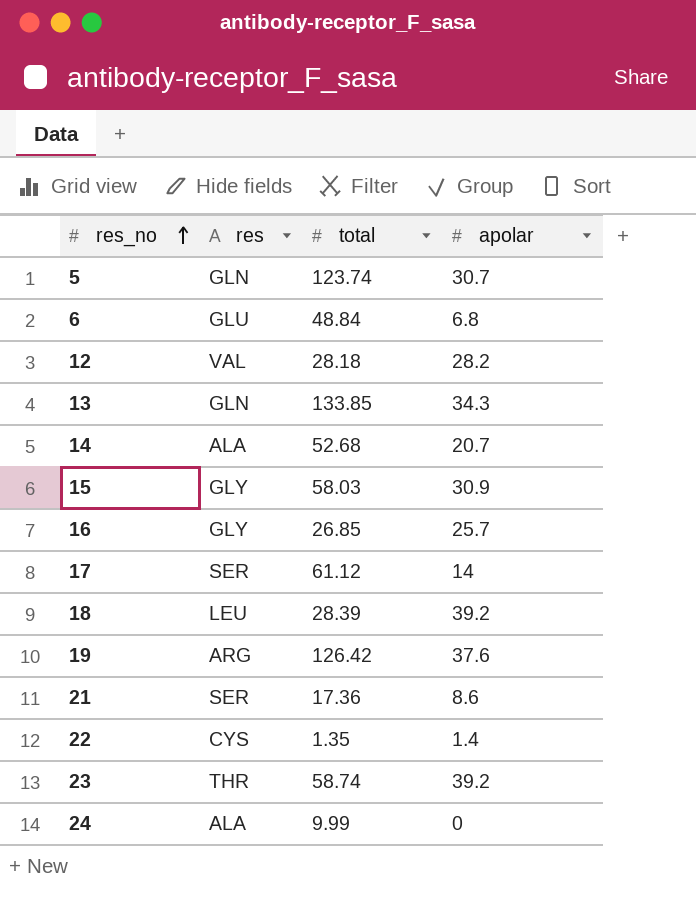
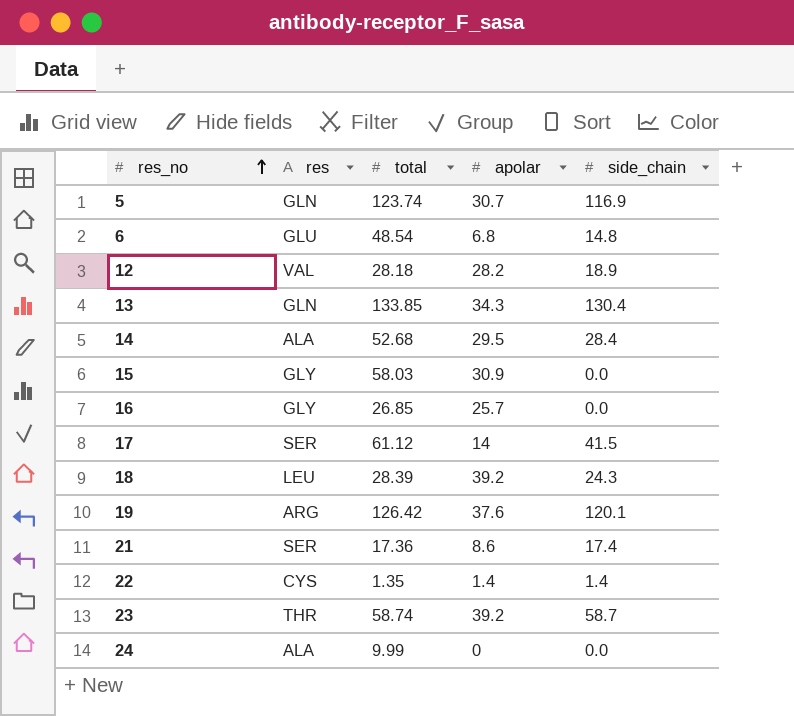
column side_chain | position: none -> 5
6 | total: 48.84 -> 48.54
14 | apolar: 20.7 -> 29.5

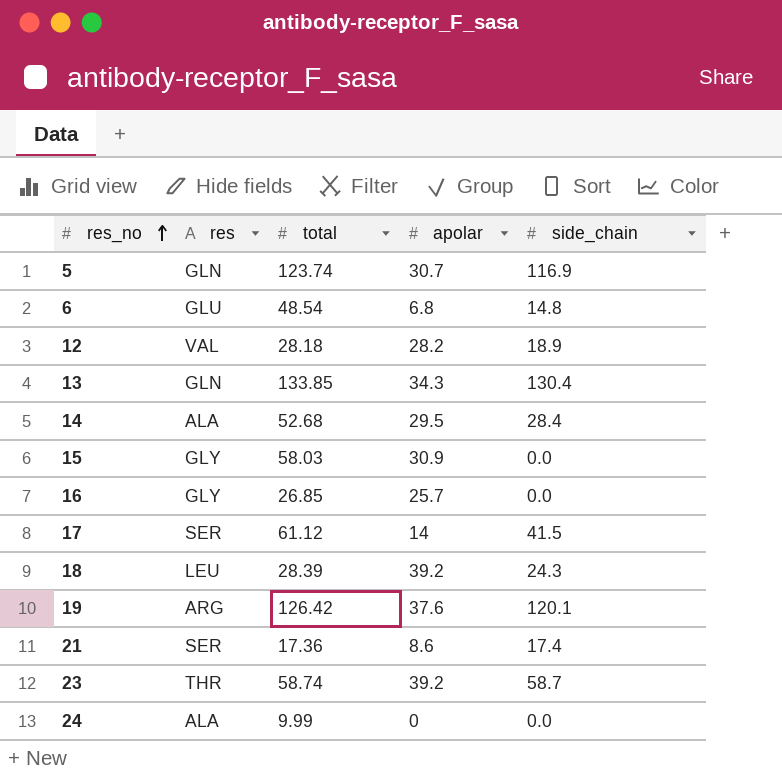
row 22: CYS | 1.35 | 1.4 | 1.4 -> none

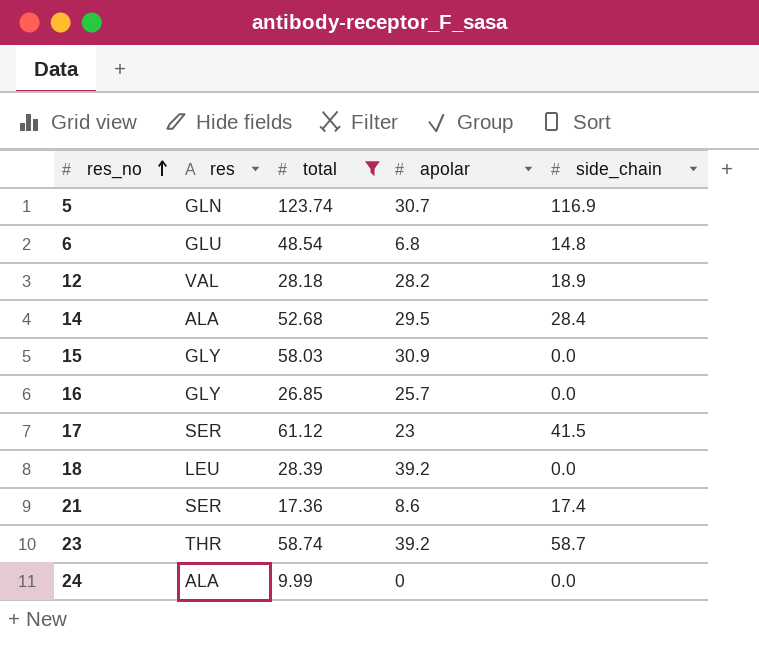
filter: none -> total <= 123.74
17 | apolar: 14 -> 23
18 | side_chain: 24.3 -> 0.0

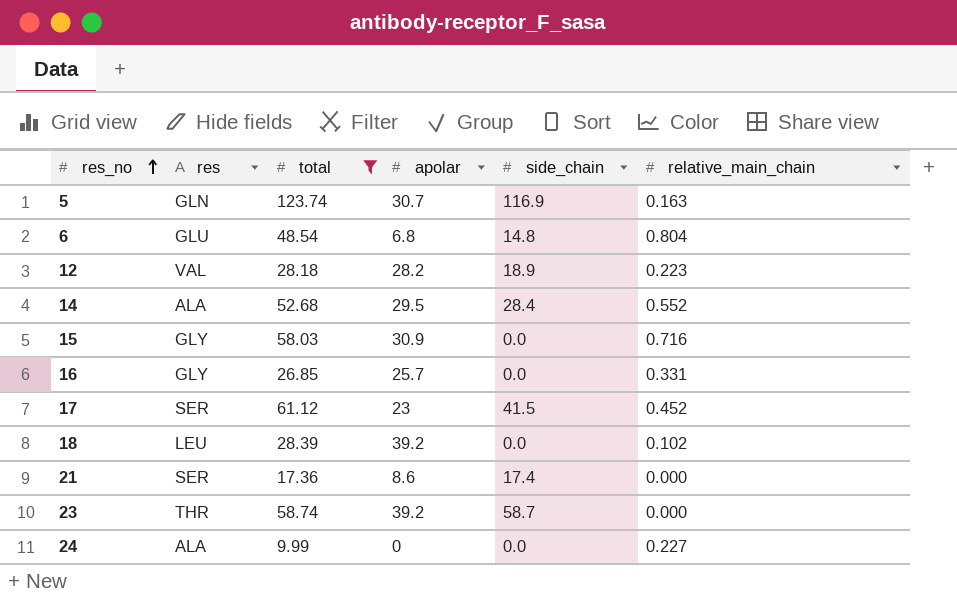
column relative_main_chain | position: none -> 6

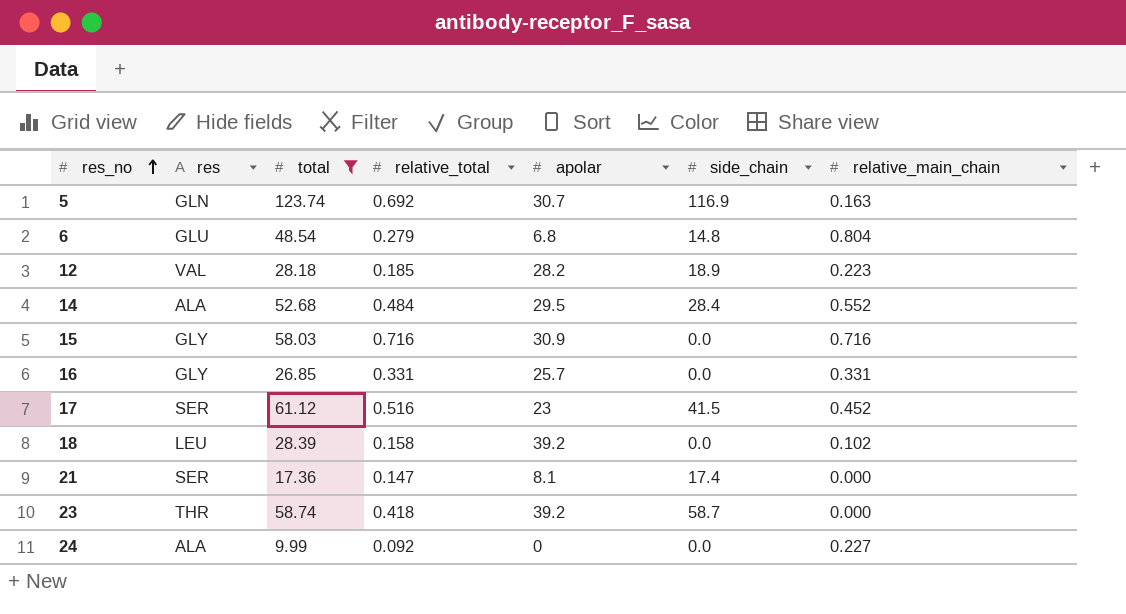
column relative_total | position: none -> 4
21 | apolar: 8.6 -> 8.1

